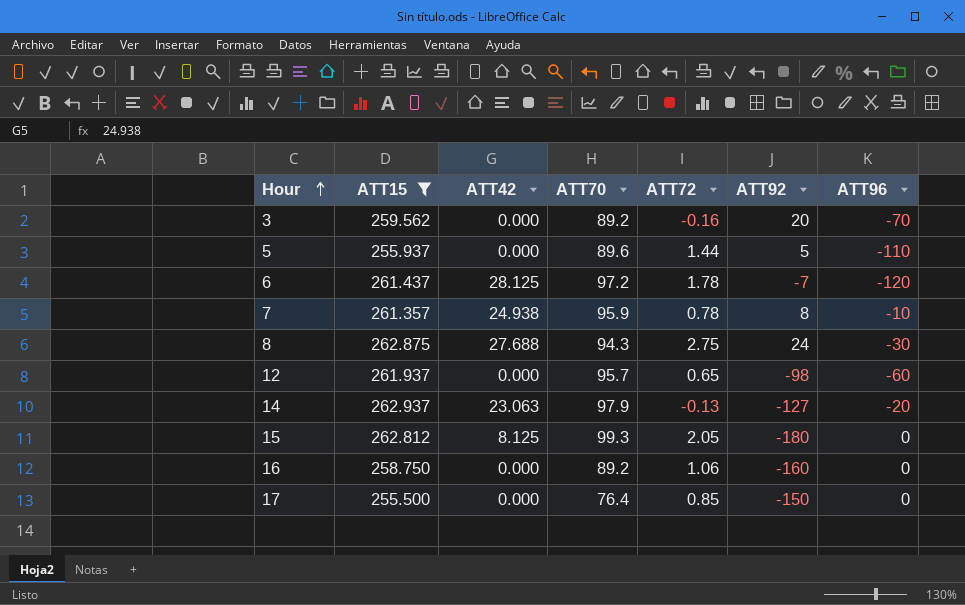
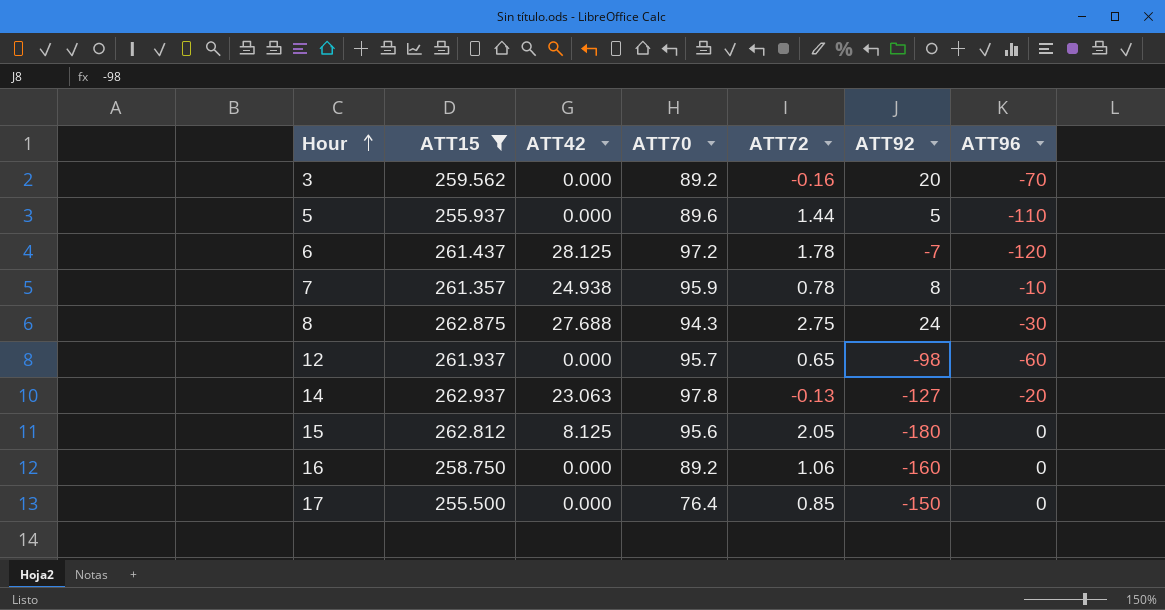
14 | ATT70: 97.9 -> 97.8
15 | ATT70: 99.3 -> 95.6

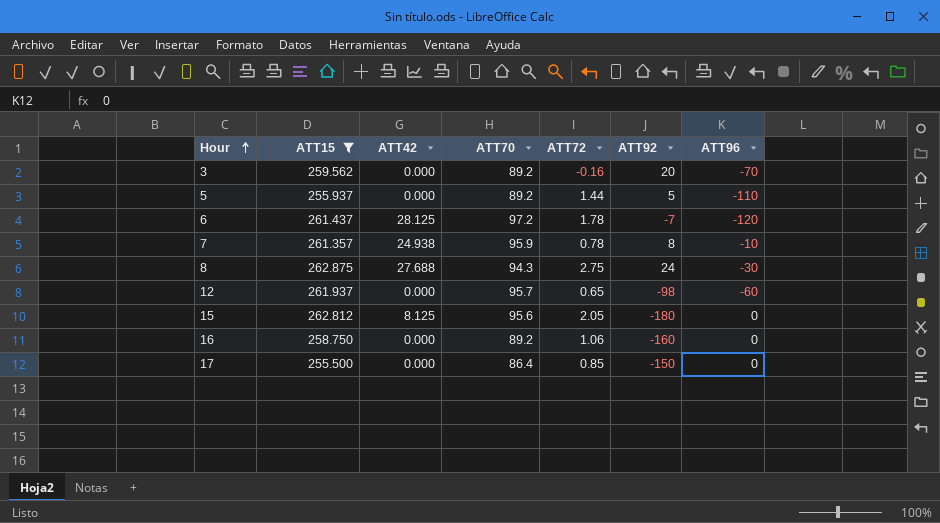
row 14: 262.937 | 23.063 | 97.8 | -0.13 | -127 | -20 -> none
5 | ATT70: 89.6 -> 89.2
17 | ATT70: 76.4 -> 86.4

